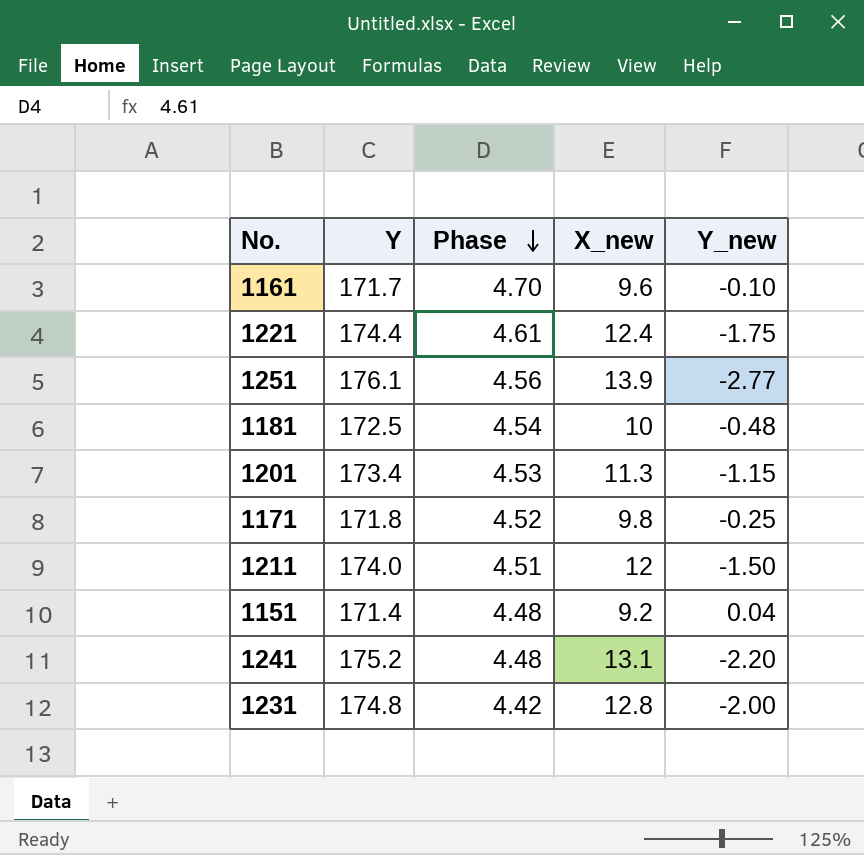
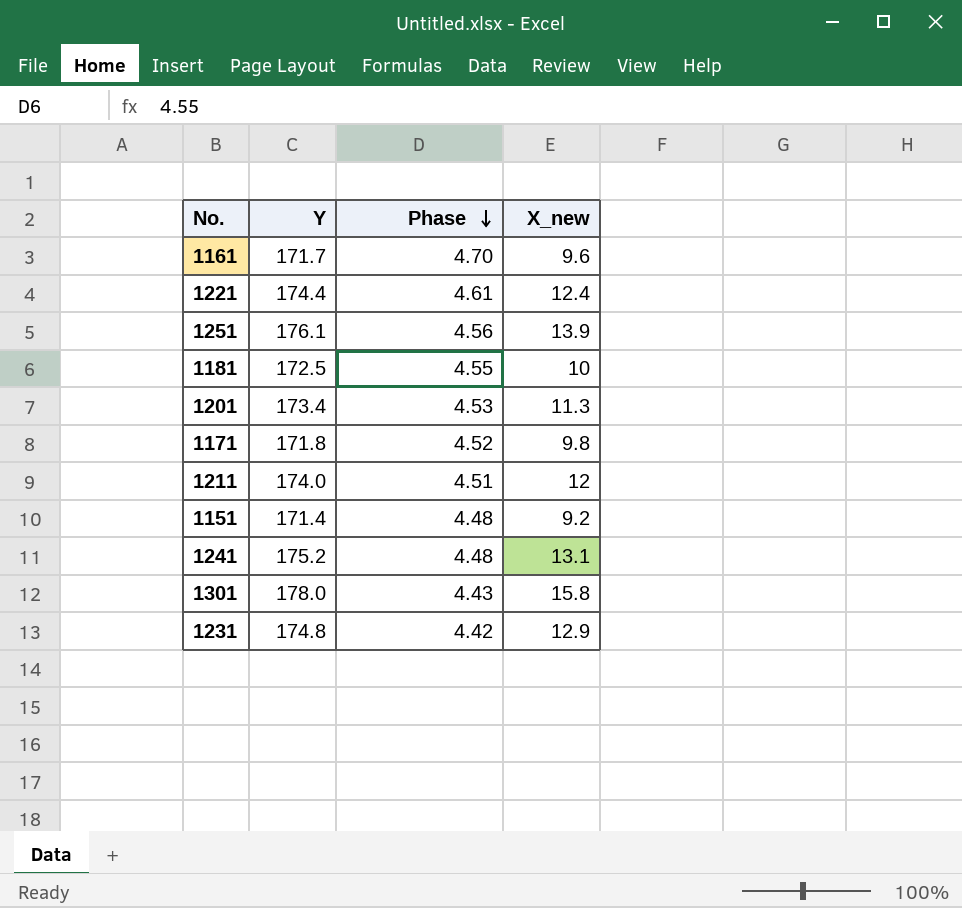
column Y_new | position: 5 -> none
1181 | Phase: 4.54 -> 4.55
row 1301: none -> 178.0 | 4.43 | 15.8
1231 | X_new: 12.8 -> 12.9

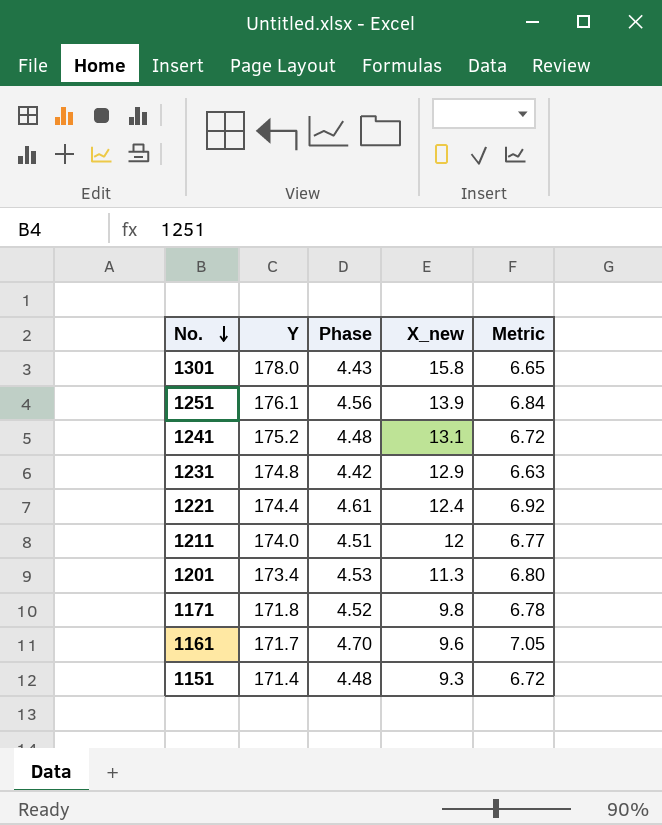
row order: Phase descending -> No. descending
column Metric | formula: none -> [Phase] * 1.5
row 1181: 172.5 | 4.55 | 10 -> none
1151 | X_new: 9.2 -> 9.3

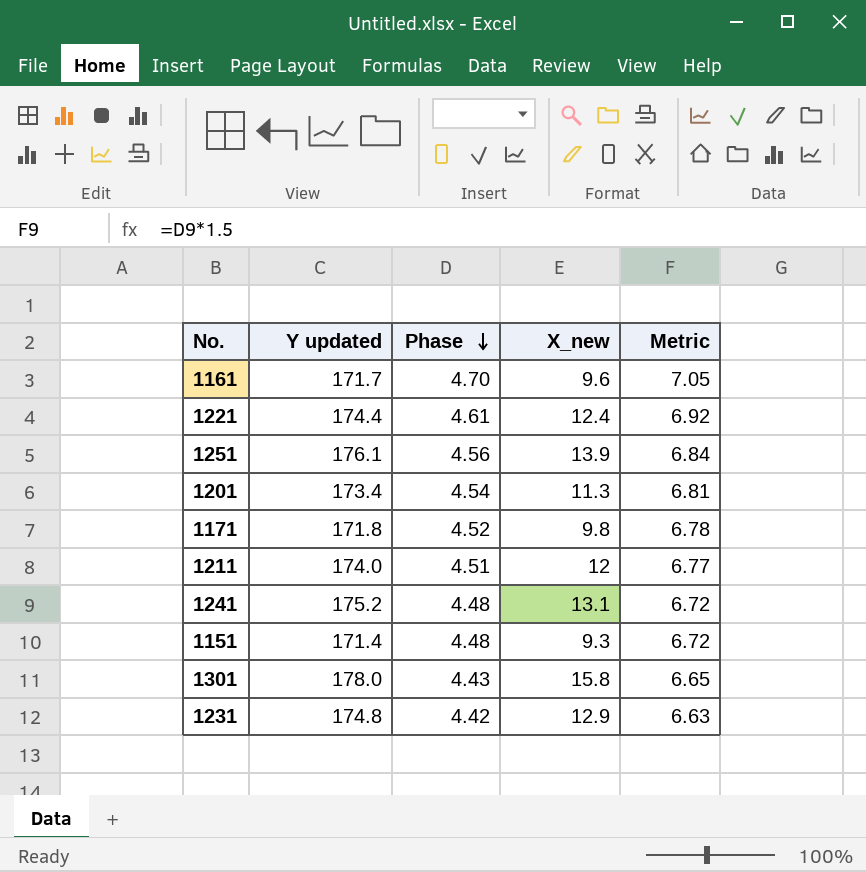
row order: No. descending -> Phase descending
column name: Y -> Y updated
1201 | Phase: 4.53 -> 4.54
1201 | Metric: 6.80 -> 6.81

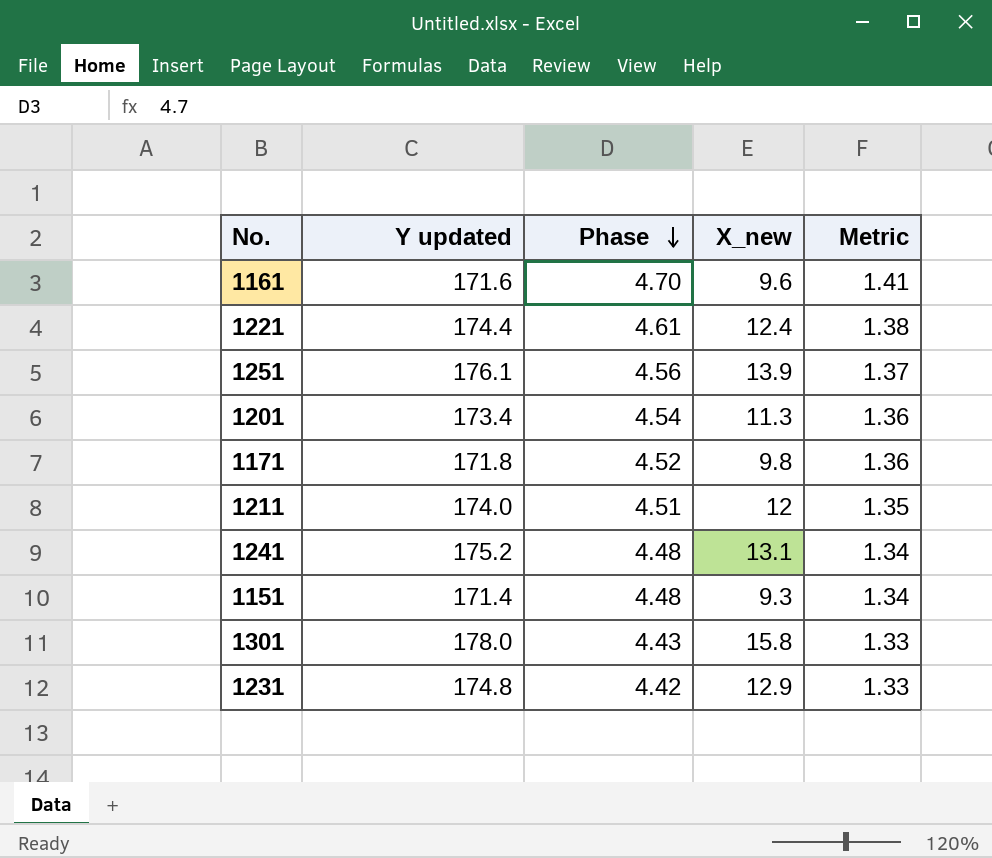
column Metric | formula: [Phase] * 1.5 -> [Phase] * 0.3
1161 | Y updated: 171.7 -> 171.6

